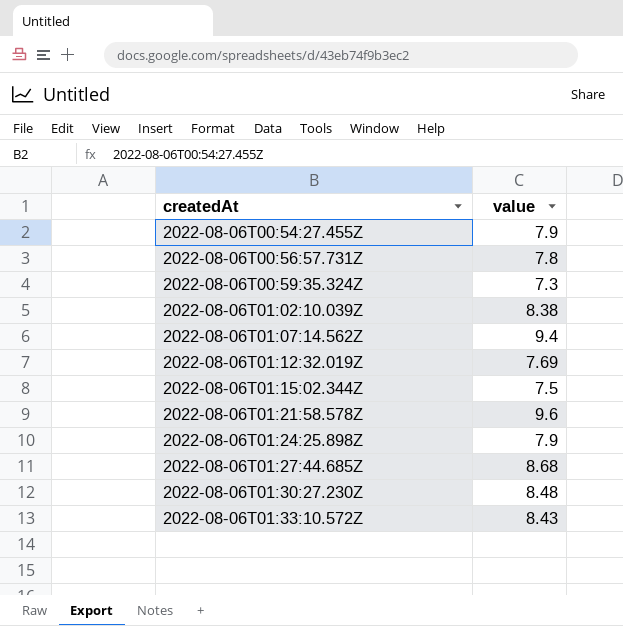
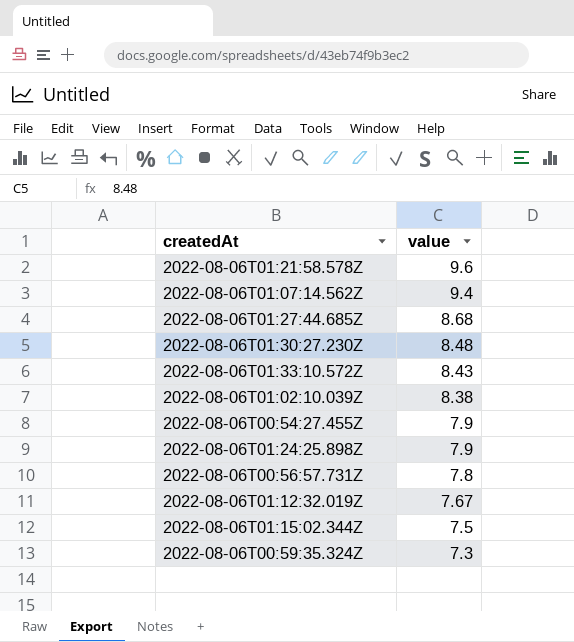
row order: createdAt ascending -> value descending
2022-08-06T01:12:32.019Z | value: 7.69 -> 7.67

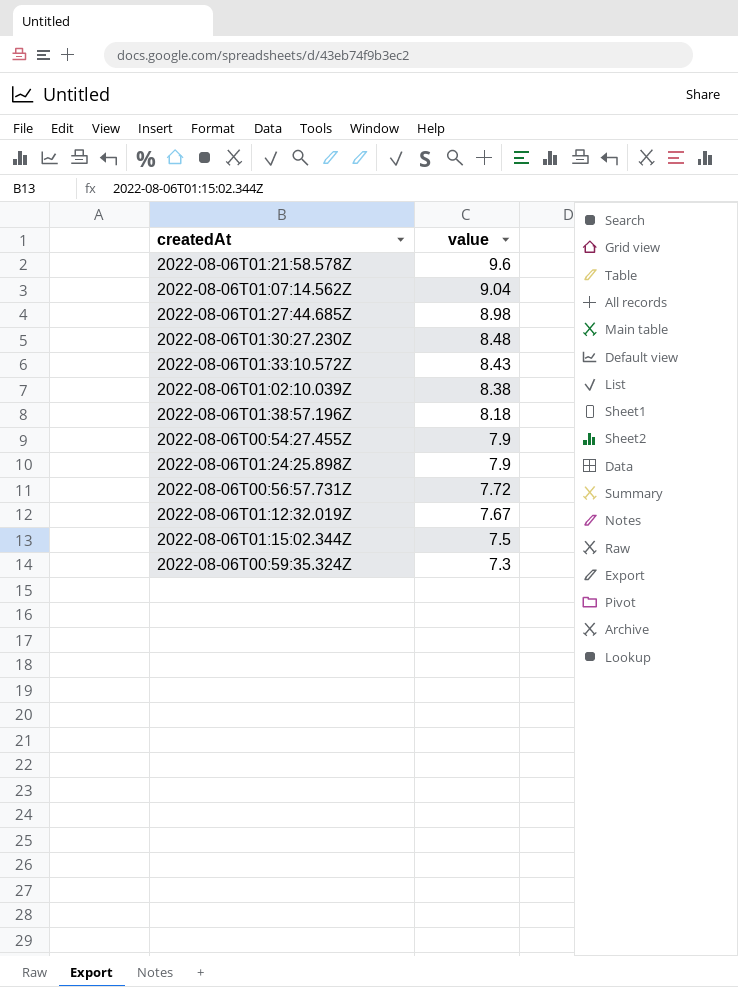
2022-08-06T01:07:14.562Z | value: 9.4 -> 9.04
2022-08-06T01:27:44.685Z | value: 8.68 -> 8.98
row 2022-08-06T01:38:57.196Z: none -> 8.18
2022-08-06T00:56:57.731Z | value: 7.8 -> 7.72

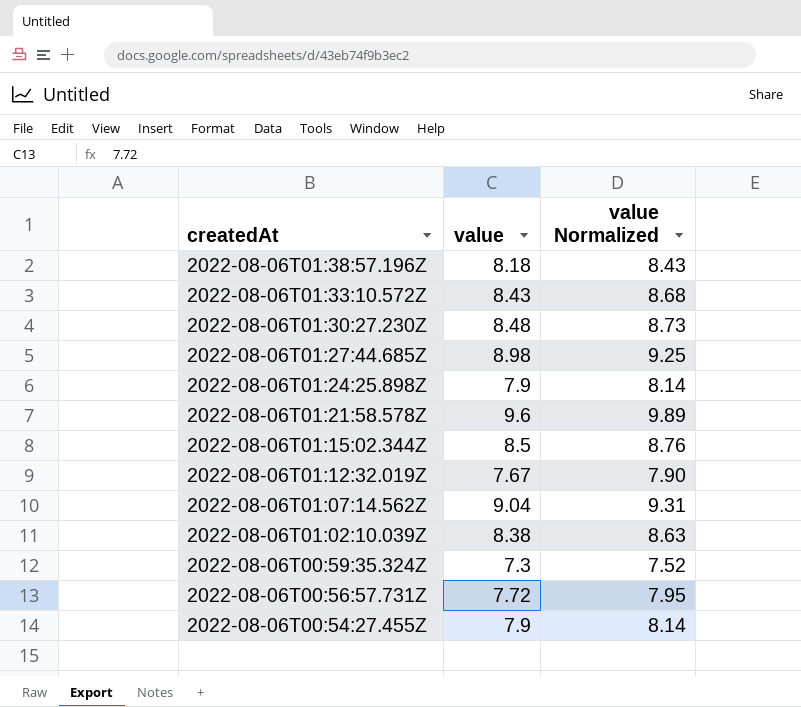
row order: value descending -> createdAt descending
column value Normalized | formula: none -> [value] * 1.03
2022-08-06T01:15:02.344Z | value: 7.5 -> 8.5

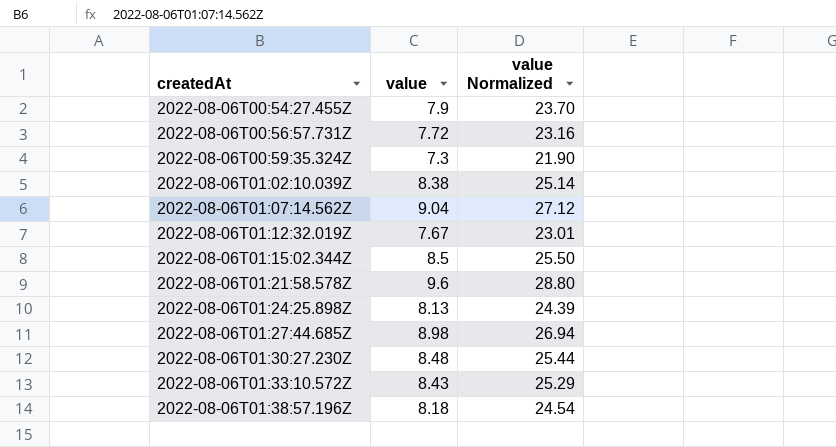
row order: createdAt descending -> createdAt ascending
column value Normalized | formula: [value] * 1.03 -> [value] * 3
2022-08-06T01:24:25.898Z | value: 7.9 -> 8.13

